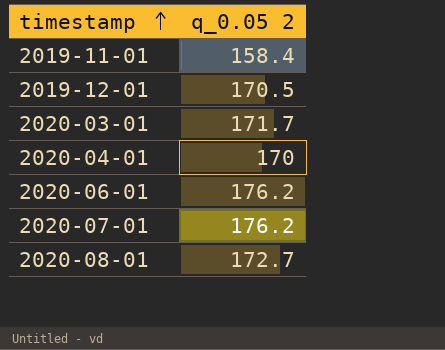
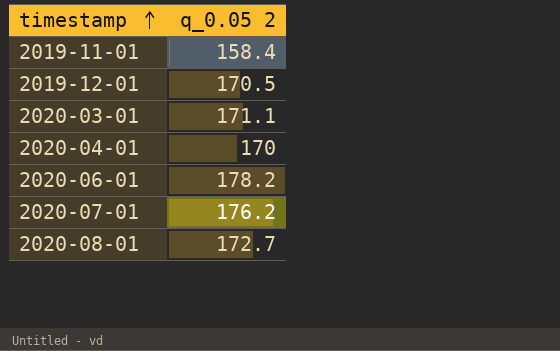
2020-03-01 | q_0.05 2: 171.7 -> 171.1
2020-06-01 | q_0.05 2: 176.2 -> 178.2

